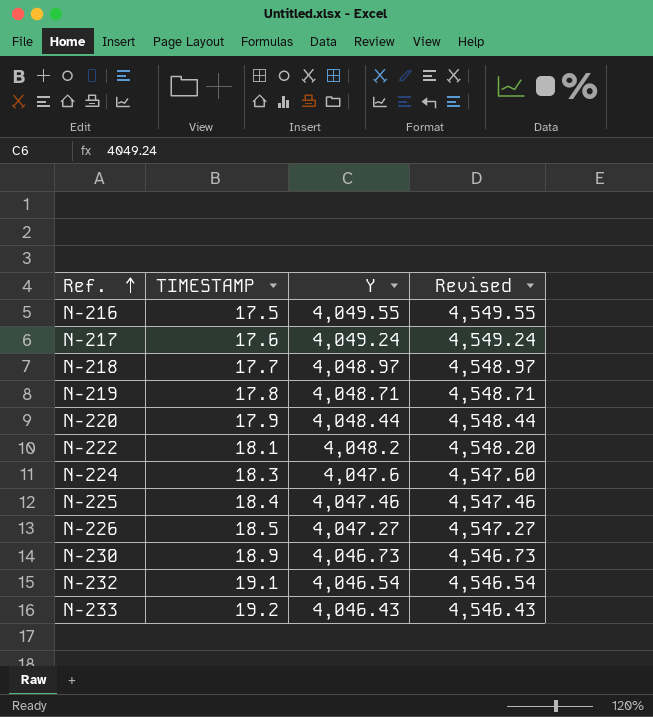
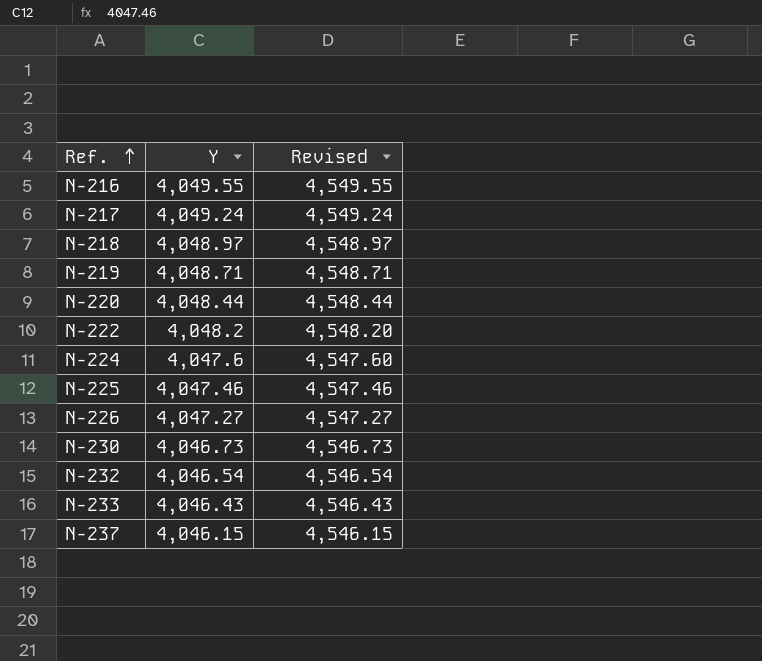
column TIMESTAMP | position: 2 -> none
row N-237: none -> 4,046.15 | 4,546.15

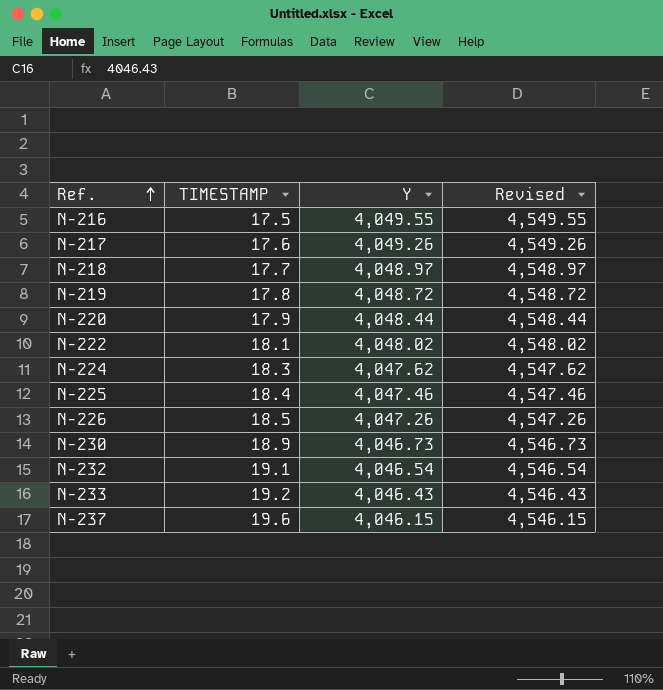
column TIMESTAMP | position: none -> 2
N-217 | Y: 4,049.24 -> 4,049.26
N-217 | Revised: 4,549.24 -> 4,549.26
N-219 | Y: 4,048.71 -> 4,048.72
N-219 | Revised: 4,548.71 -> 4,548.72
N-222 | Y: 4,048.2 -> 4,048.02
N-222 | Revised: 4,548.20 -> 4,548.02
N-224 | Y: 4,047.6 -> 4,047.62
N-224 | Revised: 4,547.60 -> 4,547.62
N-226 | Y: 4,047.27 -> 4,047.26
N-226 | Revised: 4,547.27 -> 4,547.26

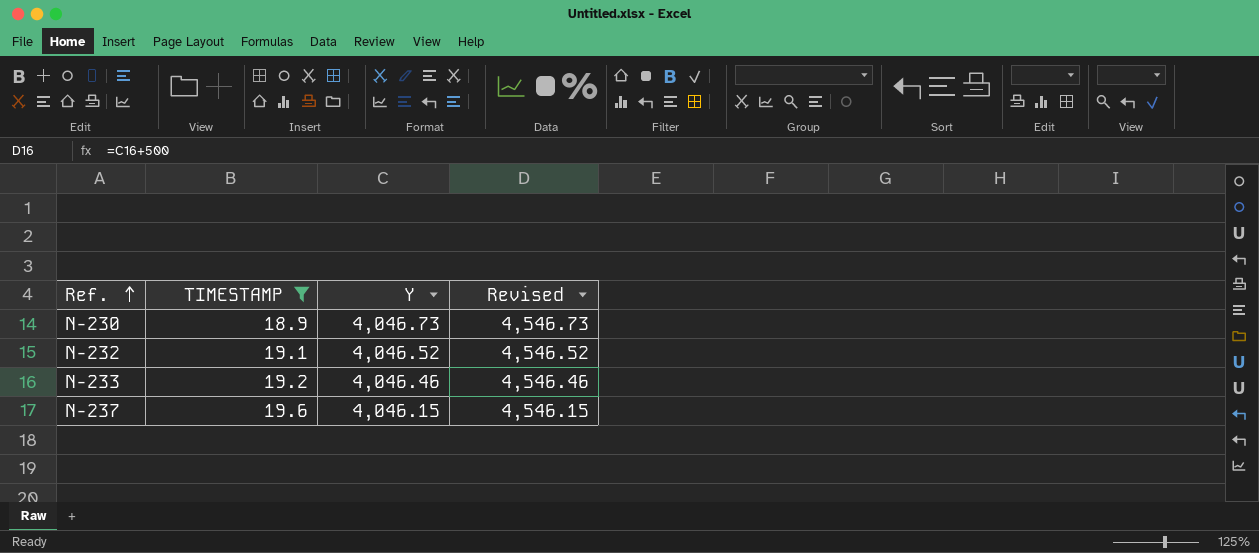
filter: none -> TIMESTAMP >= 18.9
N-232 | Y: 4,046.54 -> 4,046.52
N-232 | Revised: 4,546.54 -> 4,546.52
N-233 | Y: 4,046.43 -> 4,046.46
N-233 | Revised: 4,546.43 -> 4,546.46

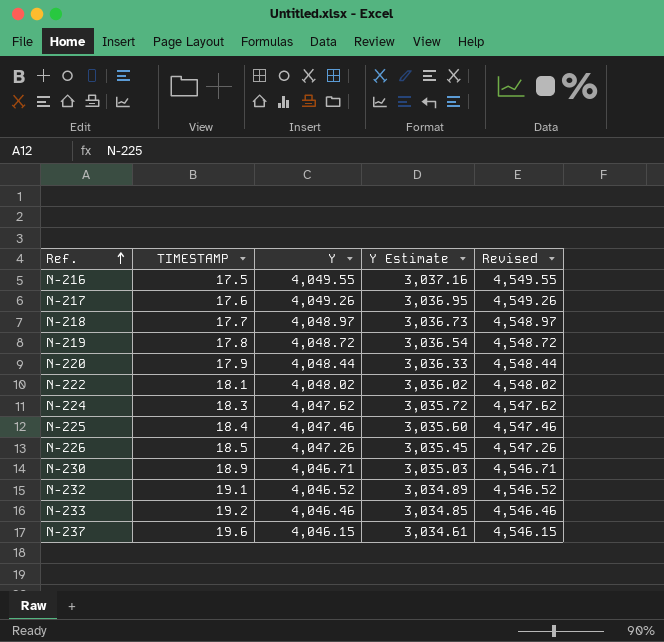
filter: TIMESTAMP >= 18.9 -> none
column Y Estimate | formula: none -> [Y] * 0.75
N-230 | Y: 4,046.73 -> 4,046.71
N-230 | Revised: 4,546.73 -> 4,546.71

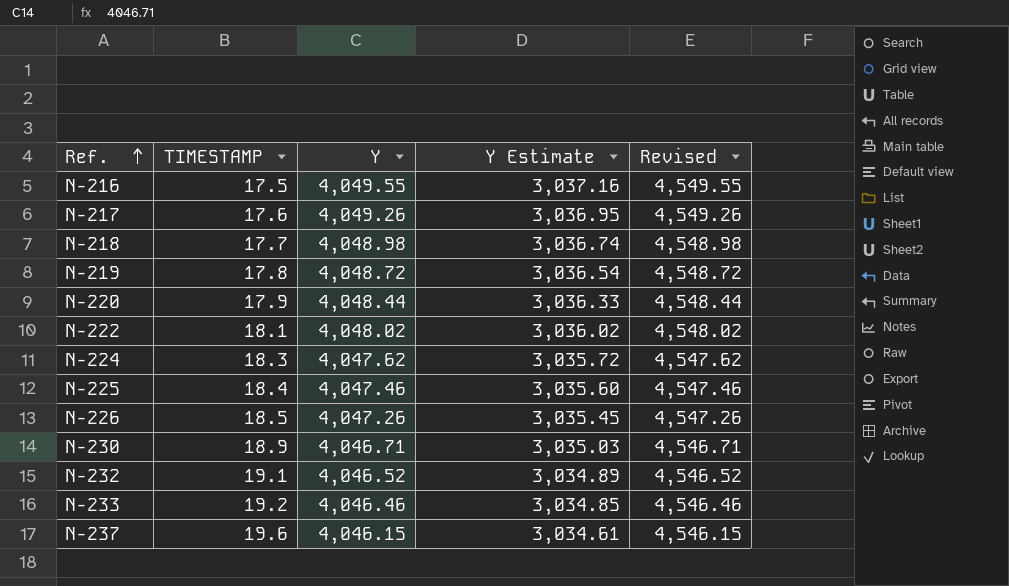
N-218 | Y: 4,048.97 -> 4,048.98
N-218 | Y Estimate: 3,036.73 -> 3,036.74
N-218 | Revised: 4,548.97 -> 4,548.98

